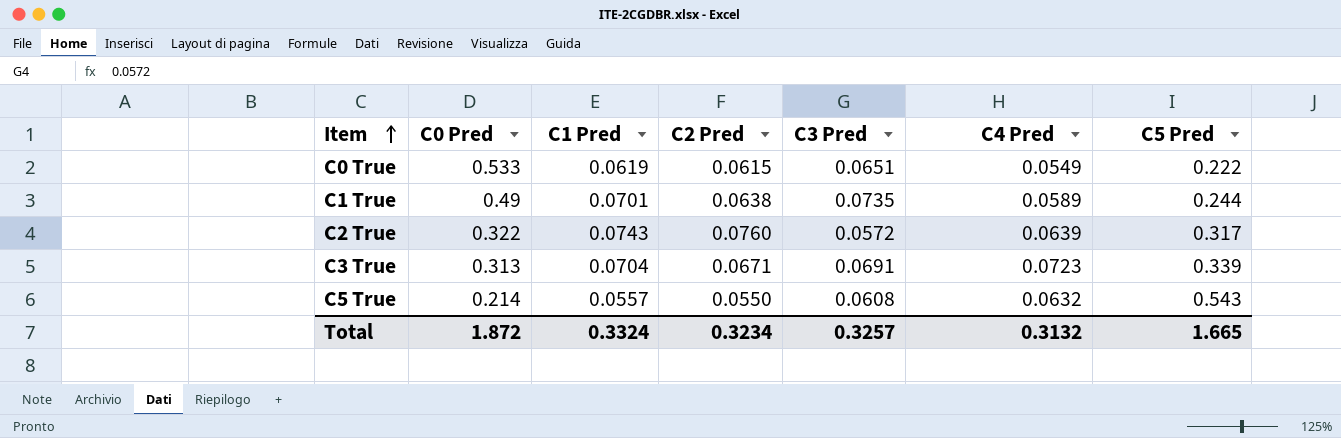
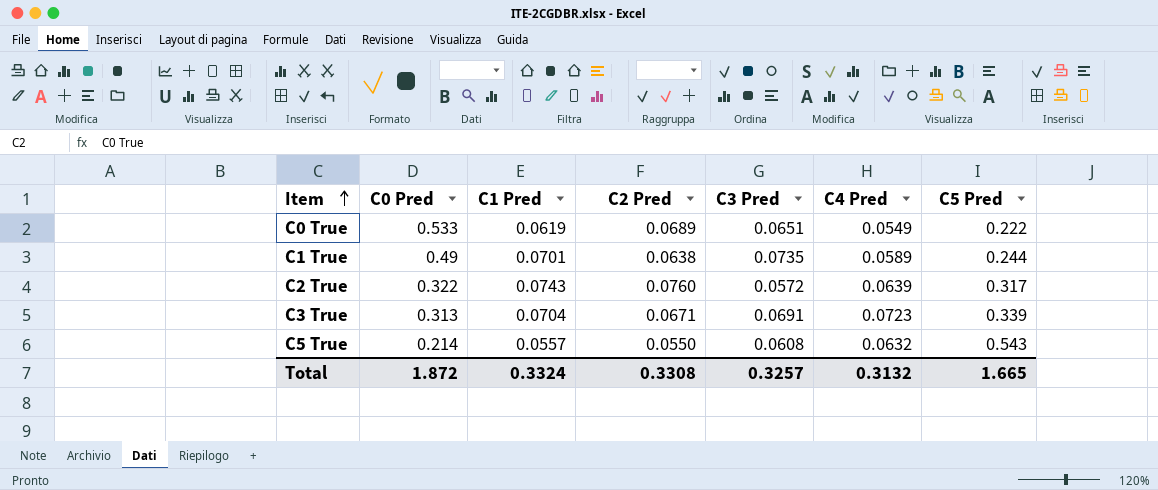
C0 True | C2 Pred: 0.0615 -> 0.0689
Total | C2 Pred: 0.3234 -> 0.3308

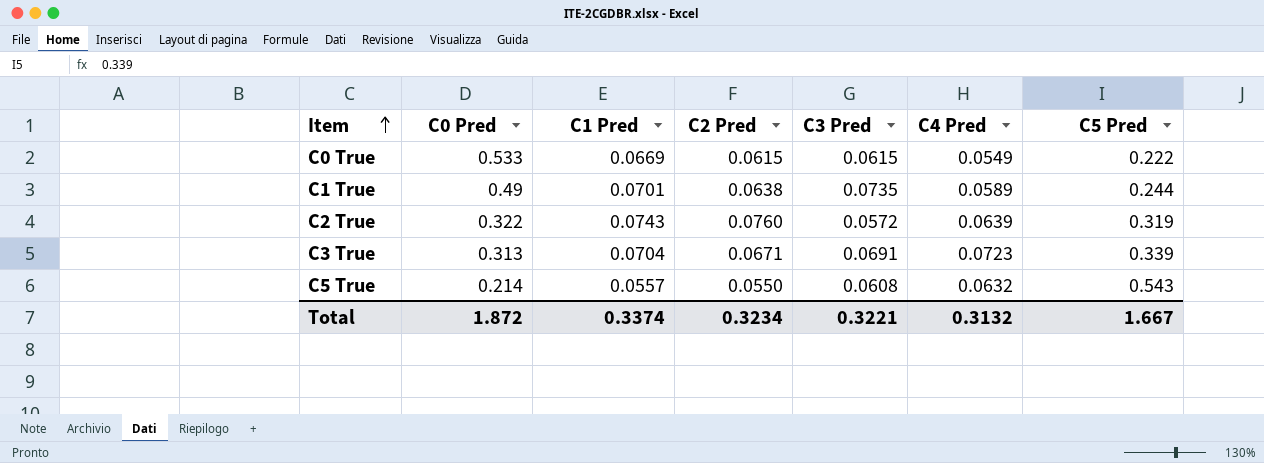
C0 True | C1 Pred: 0.0619 -> 0.0669
C0 True | C2 Pred: 0.0689 -> 0.0615
C0 True | C3 Pred: 0.0651 -> 0.0615
C2 True | C5 Pred: 0.317 -> 0.319
Total | C1 Pred: 0.3324 -> 0.3374
Total | C2 Pred: 0.3308 -> 0.3234
Total | C3 Pred: 0.3257 -> 0.3221
Total | C5 Pred: 1.665 -> 1.667

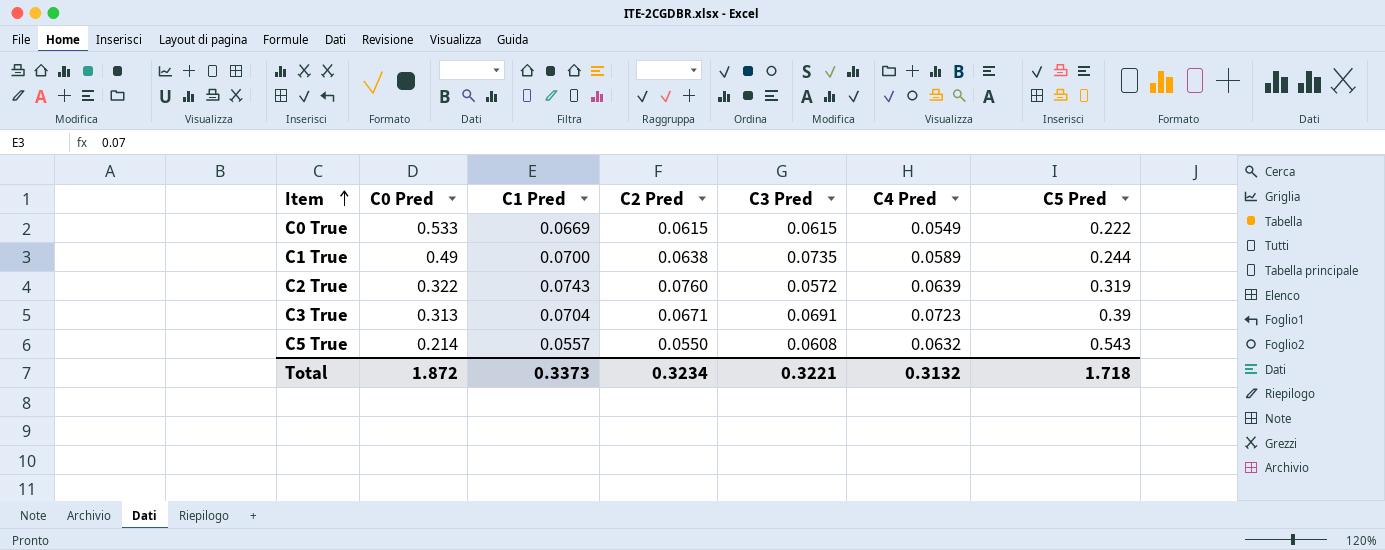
C1 True | C1 Pred: 0.0701 -> 0.0700
C3 True | C5 Pred: 0.339 -> 0.39
Total | C1 Pred: 0.3374 -> 0.3373
Total | C5 Pred: 1.667 -> 1.718

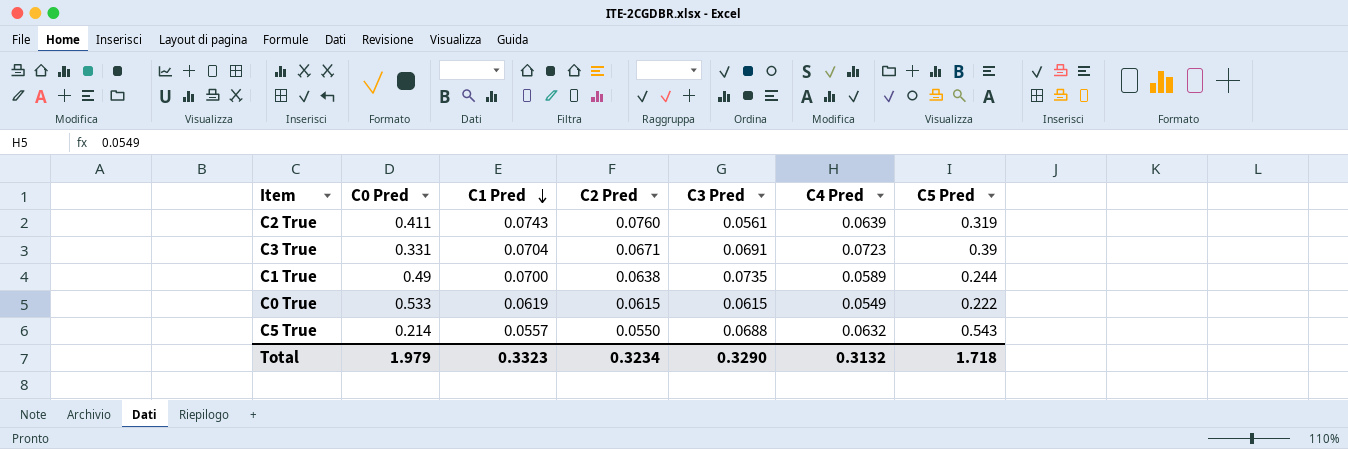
row order: Item ascending -> C1 Pred descending
C2 True | C0 Pred: 0.322 -> 0.411
C2 True | C3 Pred: 0.0572 -> 0.0561
C3 True | C0 Pred: 0.313 -> 0.331
C0 True | C1 Pred: 0.0669 -> 0.0619
C5 True | C3 Pred: 0.0608 -> 0.0688
Total | C0 Pred: 1.872 -> 1.979
Total | C1 Pred: 0.3373 -> 0.3323
Total | C3 Pred: 0.3221 -> 0.3290

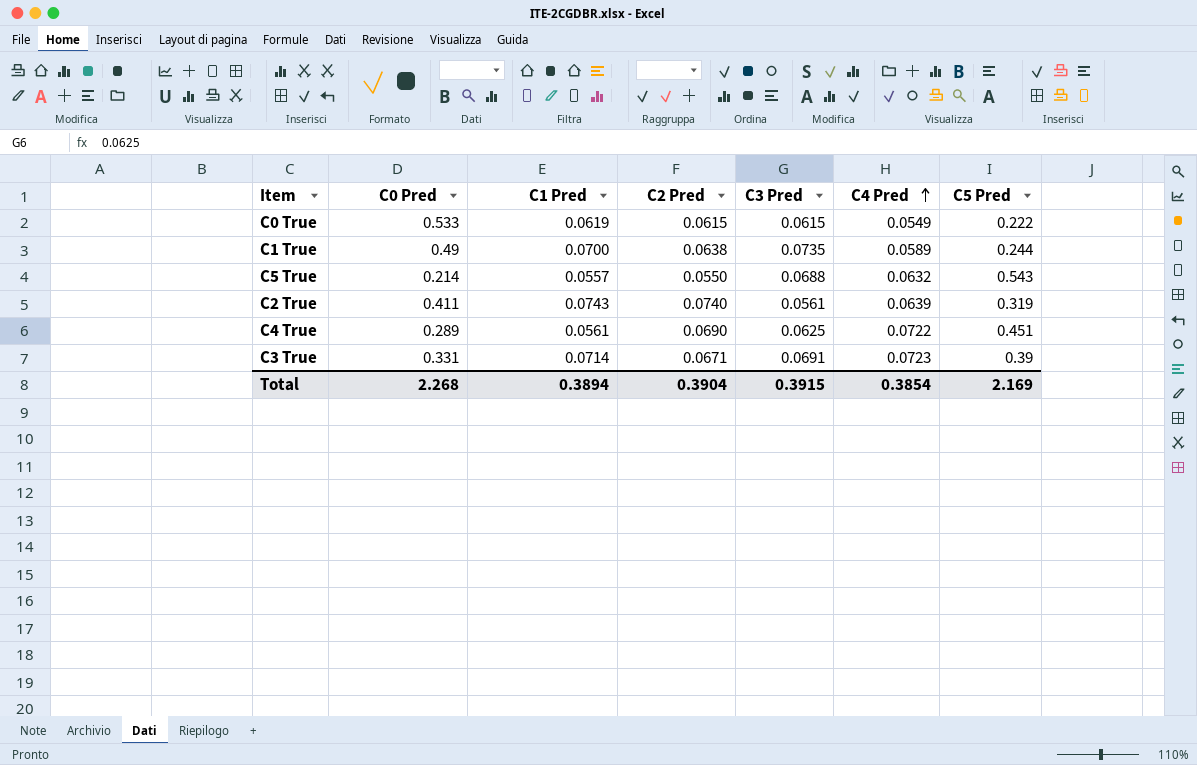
row order: C1 Pred descending -> C4 Pred ascending
C2 True | C2 Pred: 0.0760 -> 0.0740
row C4 True: none -> 0.289 | 0.0561 | 0.0690 | 0.0625 | 0.0722 | 0.451
C3 True | C1 Pred: 0.0704 -> 0.0714
Total | C0 Pred: 1.979 -> 2.268
Total | C1 Pred: 0.3323 -> 0.3894
Total | C2 Pred: 0.3234 -> 0.3904
Total | C3 Pred: 0.3290 -> 0.3915
Total | C4 Pred: 0.3132 -> 0.3854
Total | C5 Pred: 1.718 -> 2.169

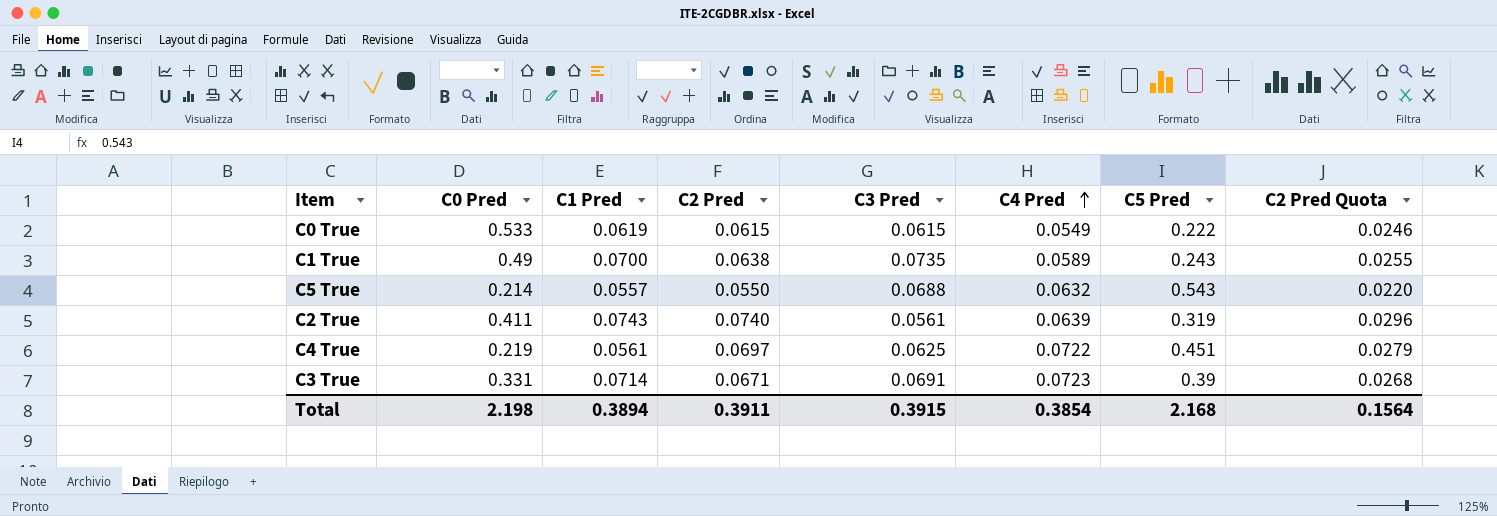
column C2 Pred Quota | formula: none -> [C2 Pred] * 0.4
C1 True | C5 Pred: 0.244 -> 0.243
C4 True | C0 Pred: 0.289 -> 0.219
C4 True | C2 Pred: 0.0690 -> 0.0697
Total | C0 Pred: 2.268 -> 2.198
Total | C2 Pred: 0.3904 -> 0.3911
Total | C5 Pred: 2.169 -> 2.168

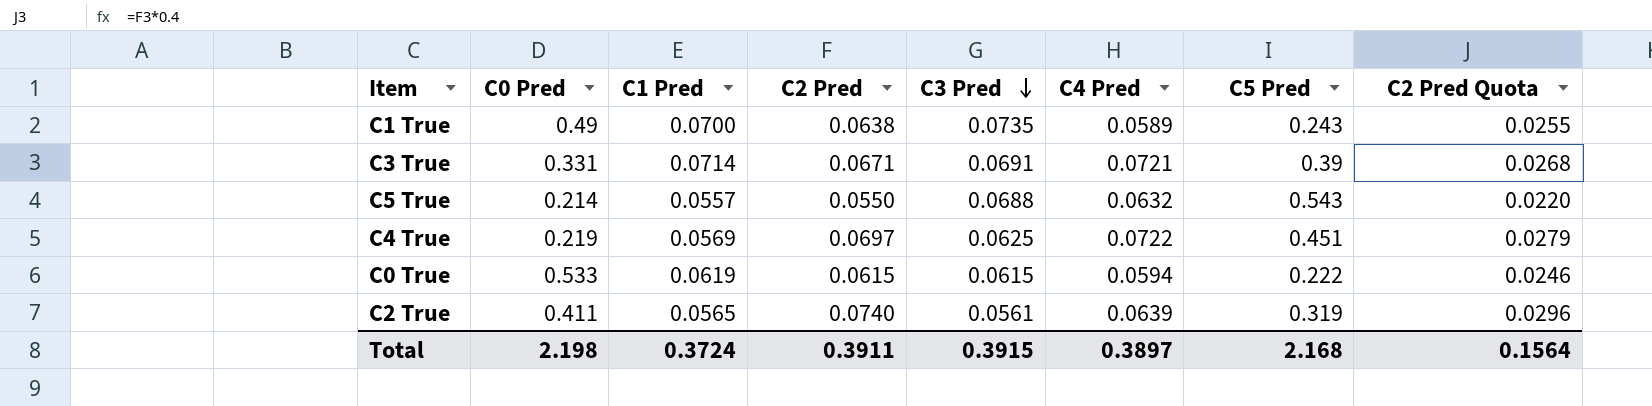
row order: C4 Pred ascending -> C3 Pred descending
C3 True | C4 Pred: 0.0723 -> 0.0721
C4 True | C1 Pred: 0.0561 -> 0.0569
C0 True | C4 Pred: 0.0549 -> 0.0594
C2 True | C1 Pred: 0.0743 -> 0.0565
Total | C1 Pred: 0.3894 -> 0.3724
Total | C4 Pred: 0.3854 -> 0.3897

